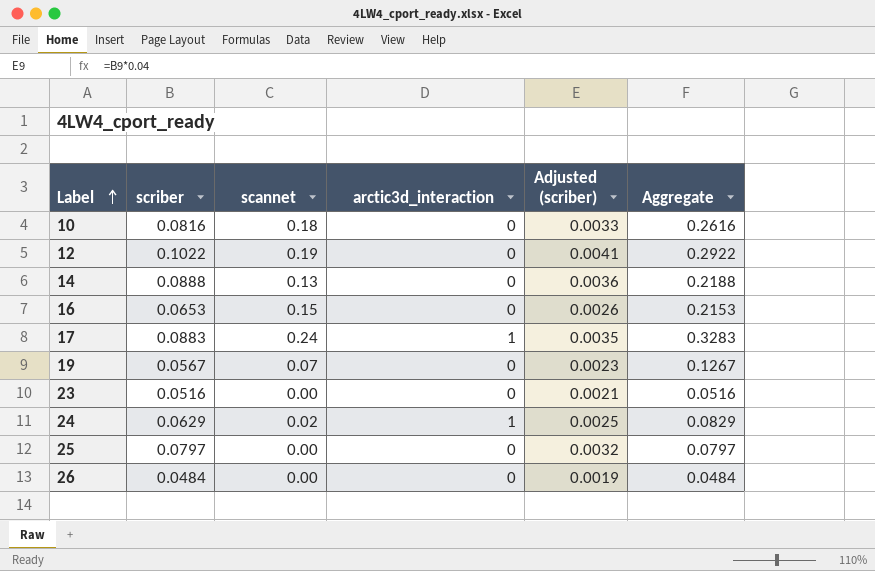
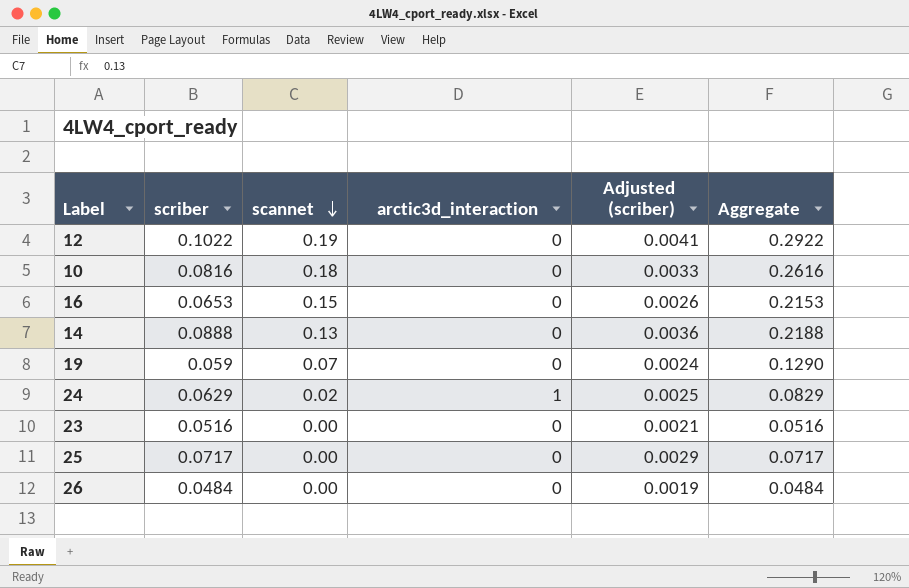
row order: Label ascending -> scannet descending
row 17: 0.0883 | 0.24 | 1 | 0.0035 | 0.3283 -> none
19 | scriber: 0.0567 -> 0.059
19 | Adjusted (scriber): 0.0023 -> 0.0024
19 | Aggregate: 0.1267 -> 0.1290
25 | scriber: 0.0797 -> 0.0717
25 | Adjusted (scriber): 0.0032 -> 0.0029
25 | Aggregate: 0.0797 -> 0.0717

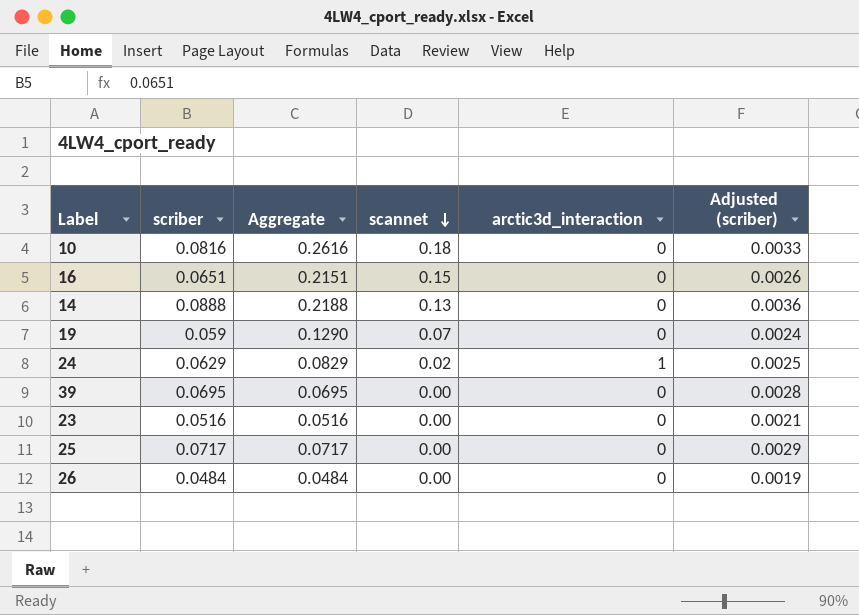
column Aggregate | position: 6 -> 3
row 12: 0.1022 | 0.19 | 0 | 0.0041 | 0.2922 -> none
16 | scriber: 0.0653 -> 0.0651
16 | Aggregate: 0.2153 -> 0.2151
row 39: none -> 0.0695 | 0.0695 | 0.00 | 0 | 0.0028

